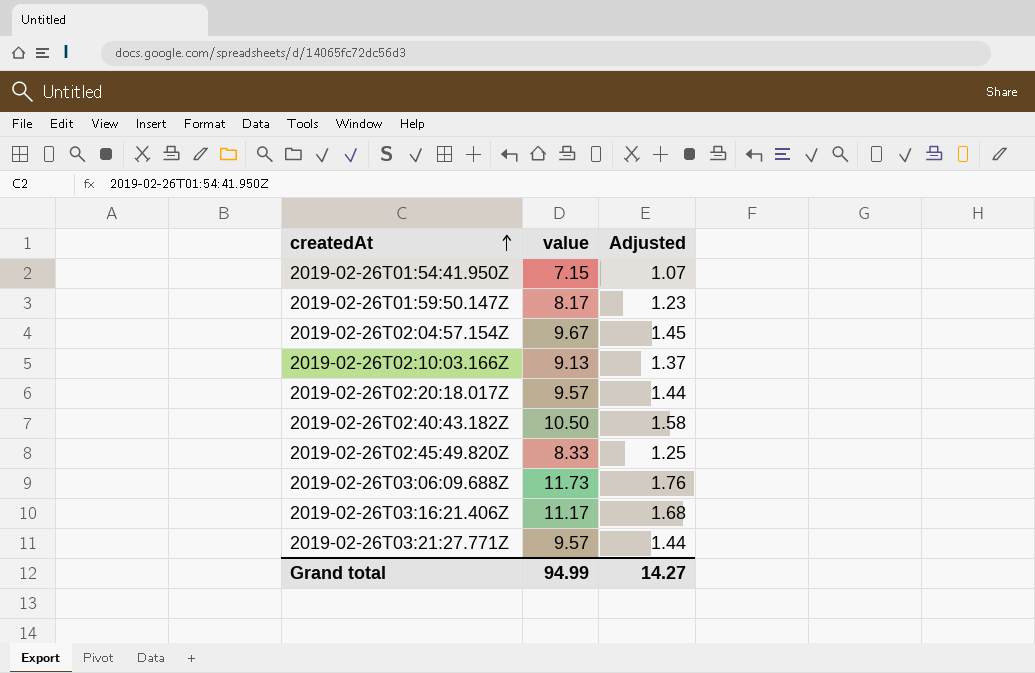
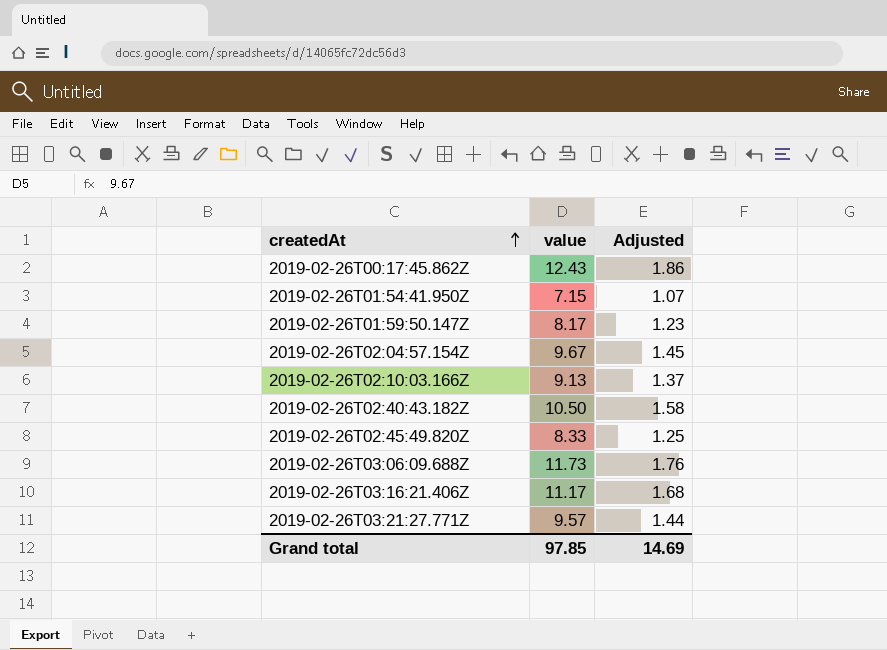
row 2019-02-26T02:20:18.017Z: 9.57 | 1.44 -> none
row 2019-02-26T00:17:45.862Z: none -> 12.43 | 1.86
Grand total | value: 94.99 -> 97.85
Grand total | Adjusted: 14.27 -> 14.69

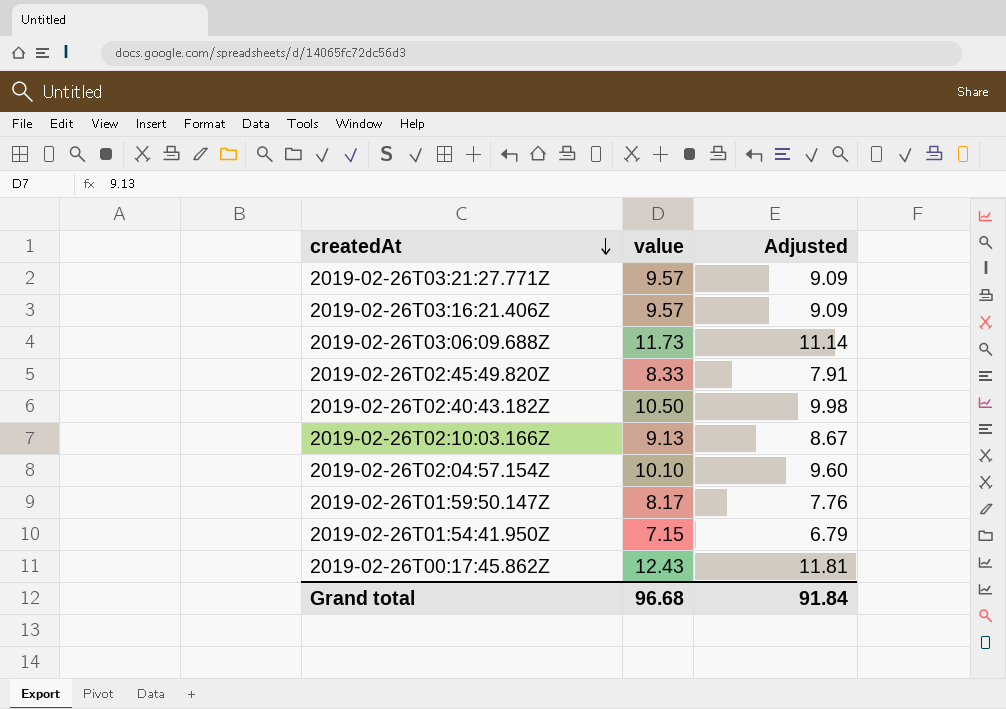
row order: createdAt ascending -> createdAt descending
column Adjusted | formula: [value] * 0.15 -> [value] * 0.95
2019-02-26T03:16:21.406Z | value: 11.17 -> 9.57
2019-02-26T02:04:57.154Z | value: 9.67 -> 10.10
Grand total | value: 97.85 -> 96.68
Grand total | Adjusted: 14.69 -> 91.84

